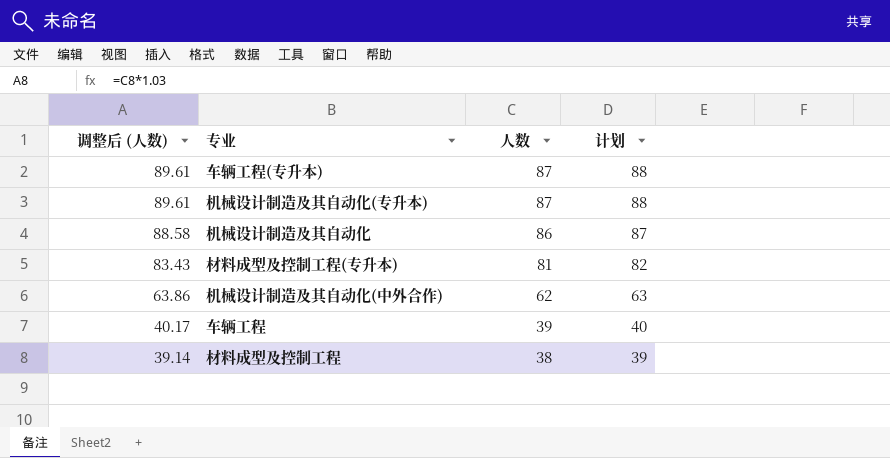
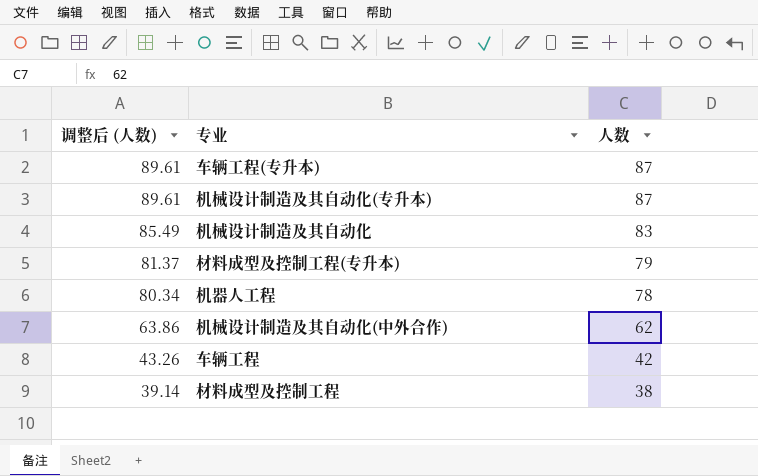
column 计划 | formula: [人数] + 1 -> none
机械设计制造及其自动化 | 调整后 (人数): 88.58 -> 85.49
机械设计制造及其自动化 | 人数: 86 -> 83
材料成型及控制工程(专升本) | 调整后 (人数): 83.43 -> 81.37
材料成型及控制工程(专升本) | 人数: 81 -> 79
row 机器人工程: none -> 80.34 | 78
车辆工程 | 调整后 (人数): 40.17 -> 43.26
车辆工程 | 人数: 39 -> 42

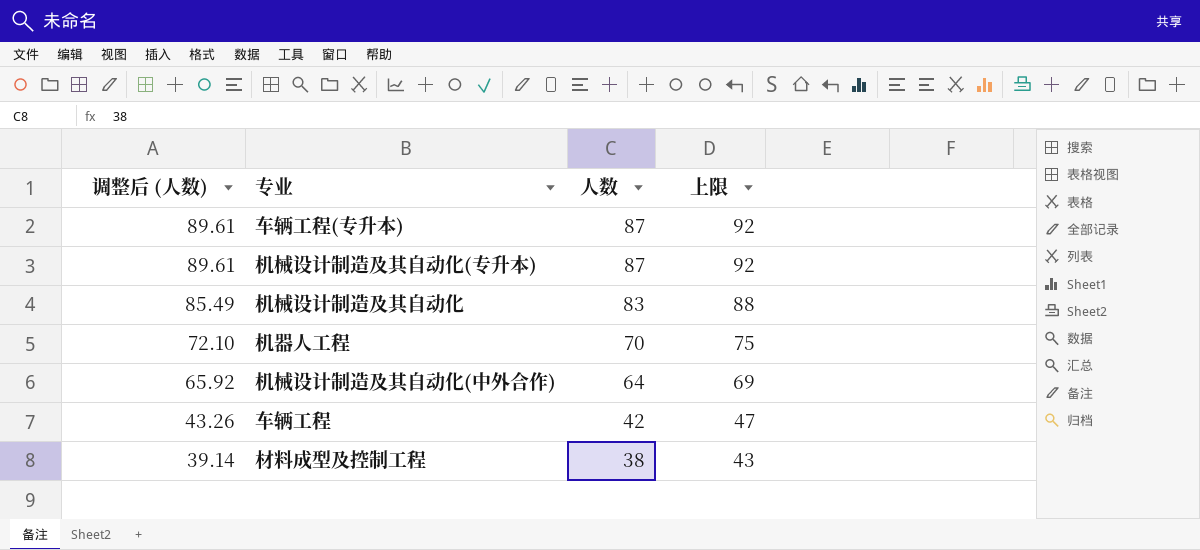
column 上限 | formula: none -> [人数] + 5
row 材料成型及控制工程(专升本): 81.37 | 79 -> none
机器人工程 | 调整后 (人数): 80.34 -> 72.10
机器人工程 | 人数: 78 -> 70
机械设计制造及其自动化(中外合作) | 调整后 (人数): 63.86 -> 65.92
机械设计制造及其自动化(中外合作) | 人数: 62 -> 64

